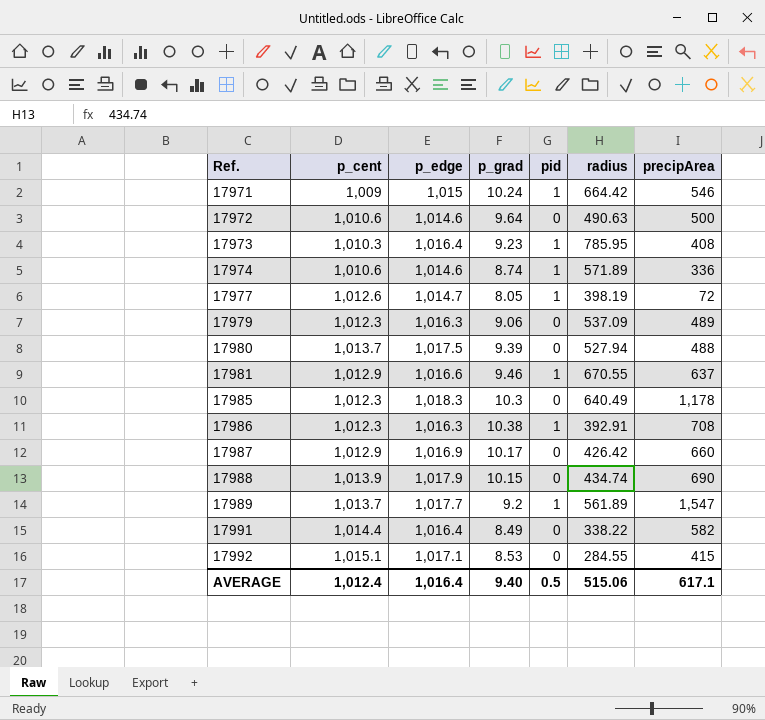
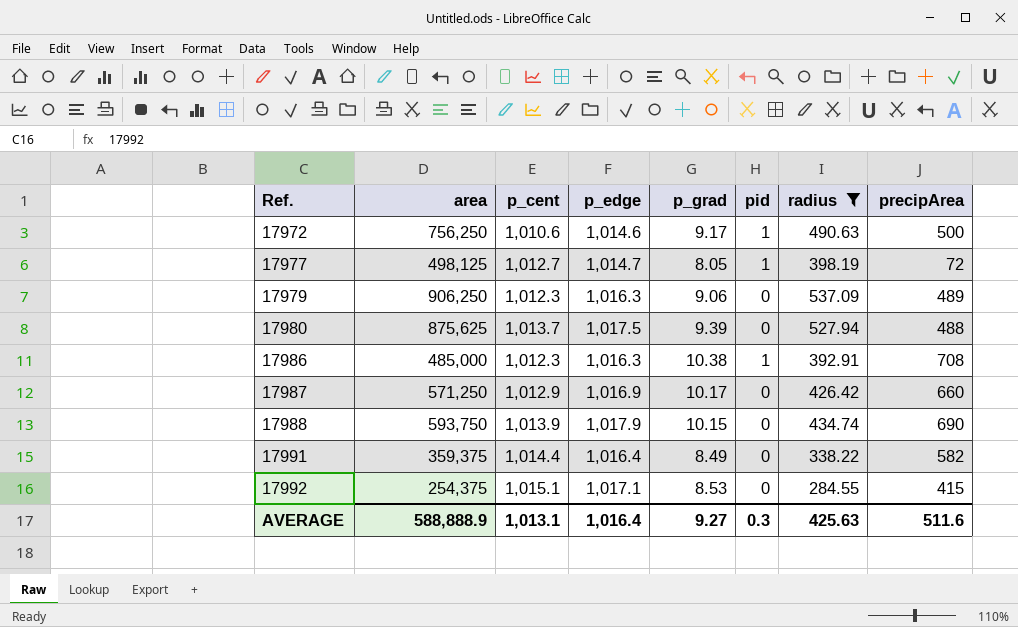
filter: none -> radius <= 537.09
column area | position: none -> 2
17972 | p_grad: 9.64 -> 9.17
17972 | pid: 0 -> 1
17977 | p_cent: 1,012.6 -> 1,012.7
AVERAGE | p_cent: 1,012.4 -> 1,013.1
AVERAGE | p_grad: 9.40 -> 9.27
AVERAGE | pid: 0.5 -> 0.3
AVERAGE | radius: 515.06 -> 425.63
AVERAGE | precipArea: 617.1 -> 511.6

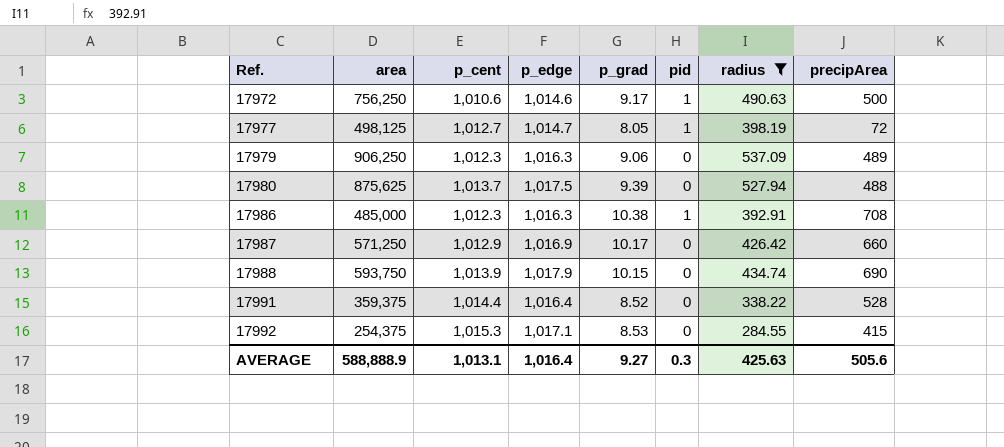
17991 | p_grad: 8.49 -> 8.52
17991 | precipArea: 582 -> 528
17992 | p_cent: 1,015.1 -> 1,015.3
AVERAGE | precipArea: 511.6 -> 505.6

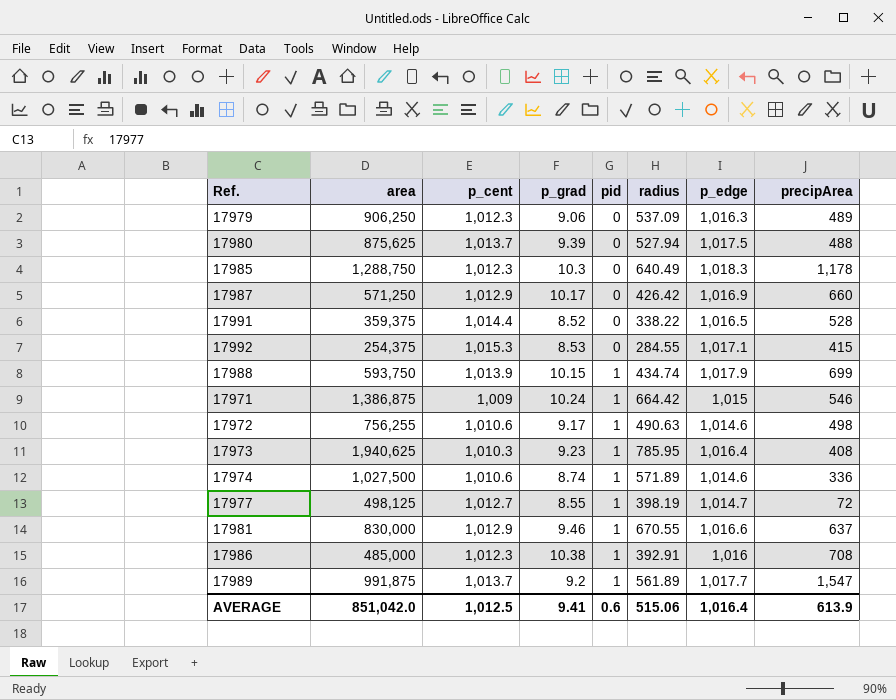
filter: radius <= 537.09 -> none
row order: Ref. ascending -> pid ascending
column p_edge | position: 4 -> 7
17991 | p_edge: 1,016.4 -> 1,016.5
17988 | pid: 0 -> 1
17988 | precipArea: 690 -> 699
17972 | area: 756,250 -> 756,255
17972 | precipArea: 500 -> 498
17977 | p_grad: 8.05 -> 8.55
17986 | p_edge: 1,016.3 -> 1,016
AVERAGE | area: 588,888.9 -> 851,042.0
AVERAGE | p_cent: 1,013.1 -> 1,012.5
AVERAGE | p_grad: 9.27 -> 9.41
AVERAGE | pid: 0.3 -> 0.6
AVERAGE | radius: 425.63 -> 515.06
AVERAGE | precipArea: 505.6 -> 613.9

